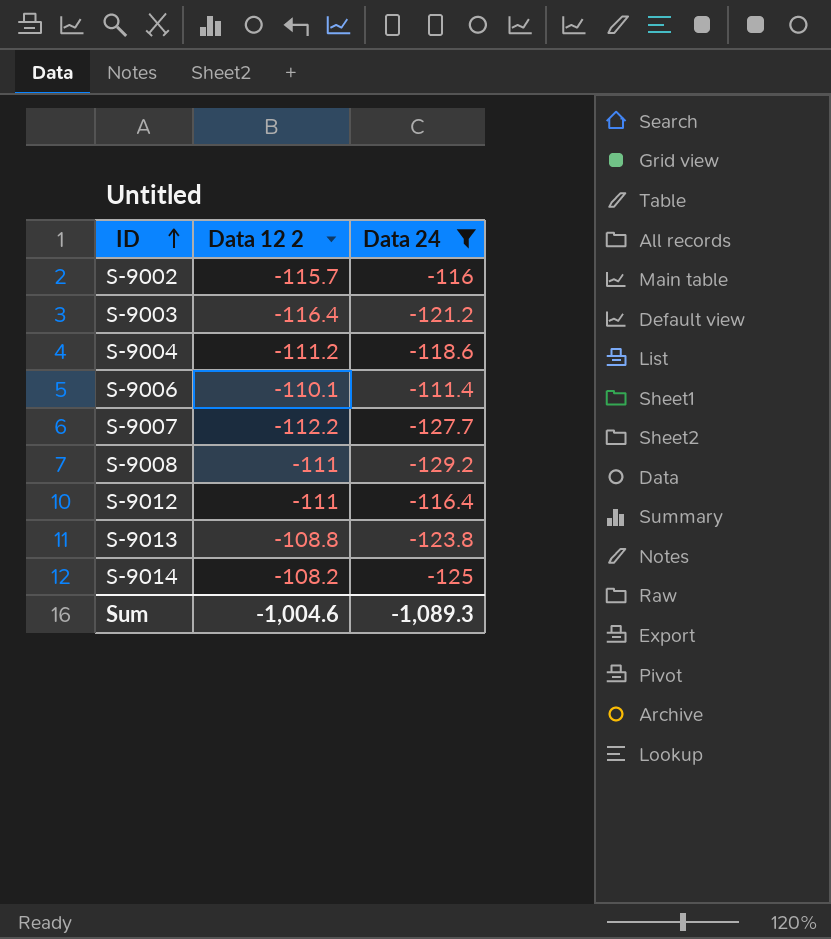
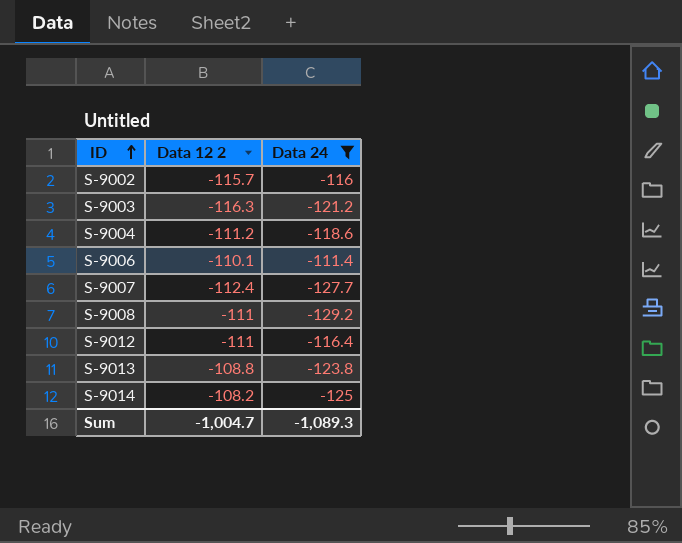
S-9003 | Data 12 2: -116.4 -> -116.3
S-9007 | Data 12 2: -112.2 -> -112.4
Sum | Data 12 2: -1,004.6 -> -1,004.7

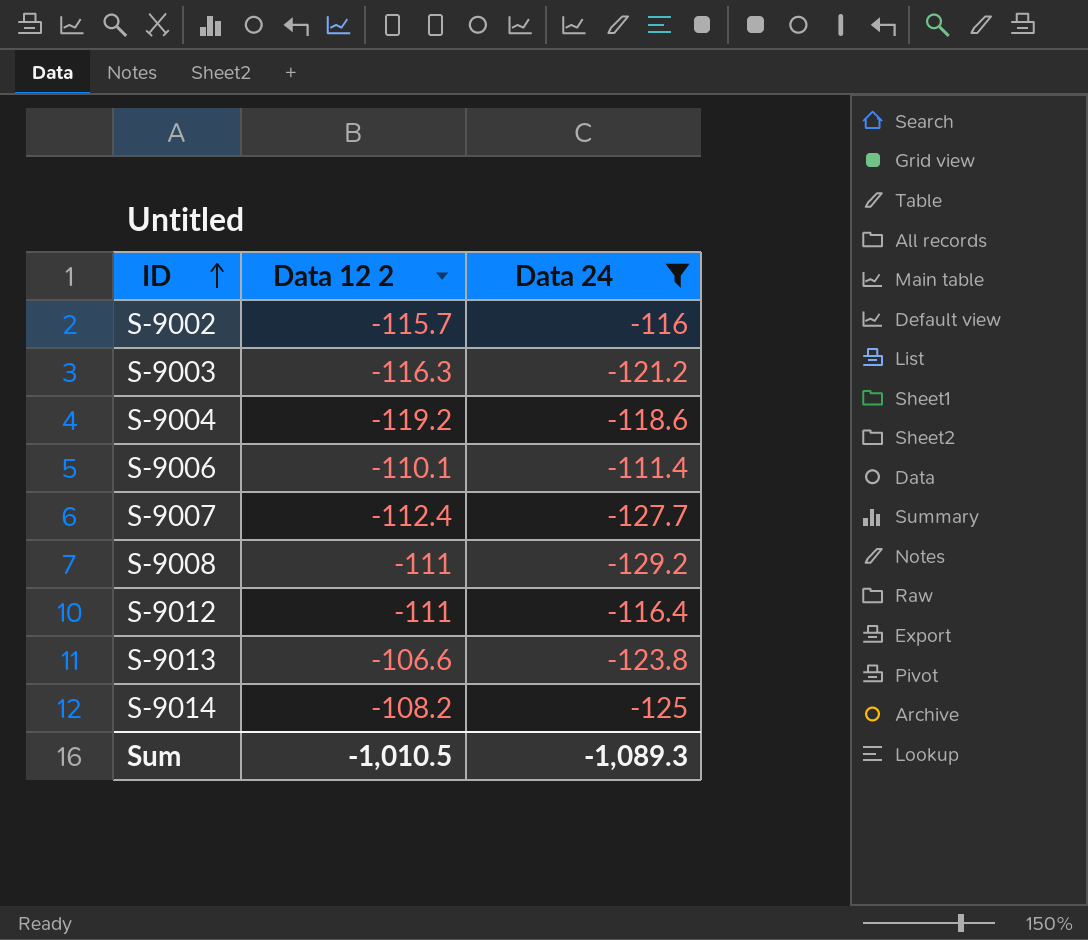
S-9004 | Data 12 2: -111.2 -> -119.2
S-9013 | Data 12 2: -108.8 -> -106.6
Sum | Data 12 2: -1,004.7 -> -1,010.5

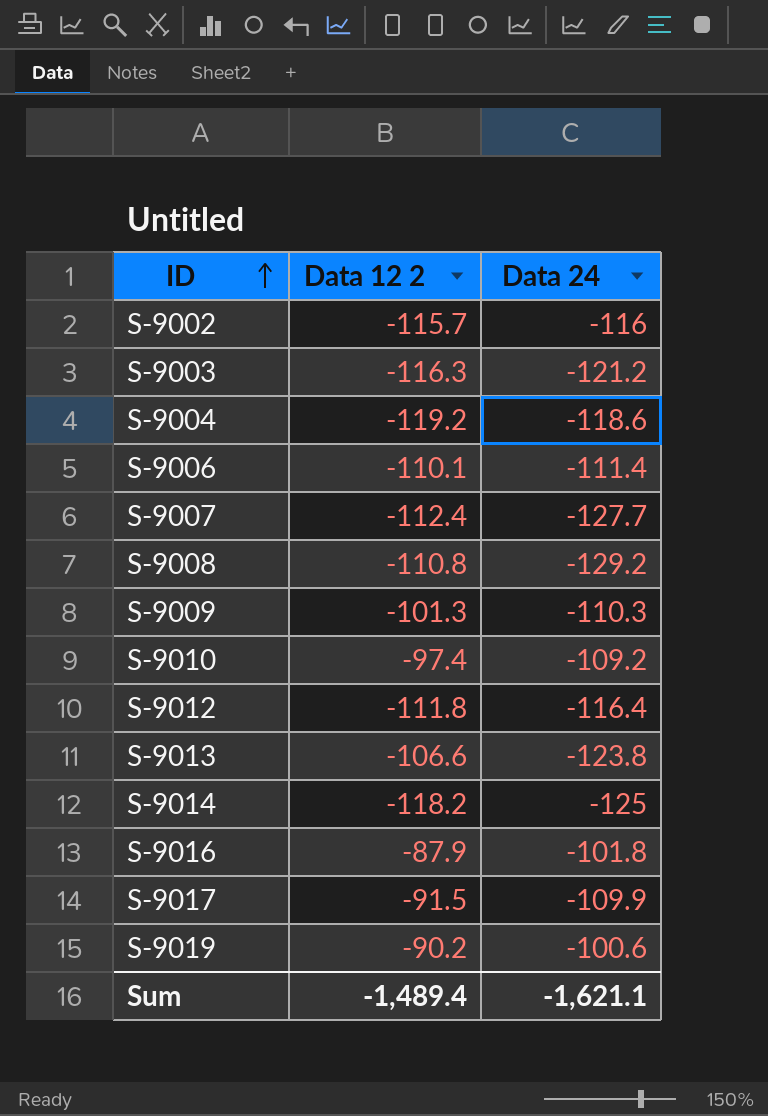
filter: Data 24 <= -111.4 -> none
S-9008 | Data 12 2: -111 -> -110.8
S-9012 | Data 12 2: -111 -> -111.8
S-9014 | Data 12 2: -108.2 -> -118.2
Sum | Data 12 2: -1,010.5 -> -1,489.4
Sum | Data 24: -1,089.3 -> -1,621.1

